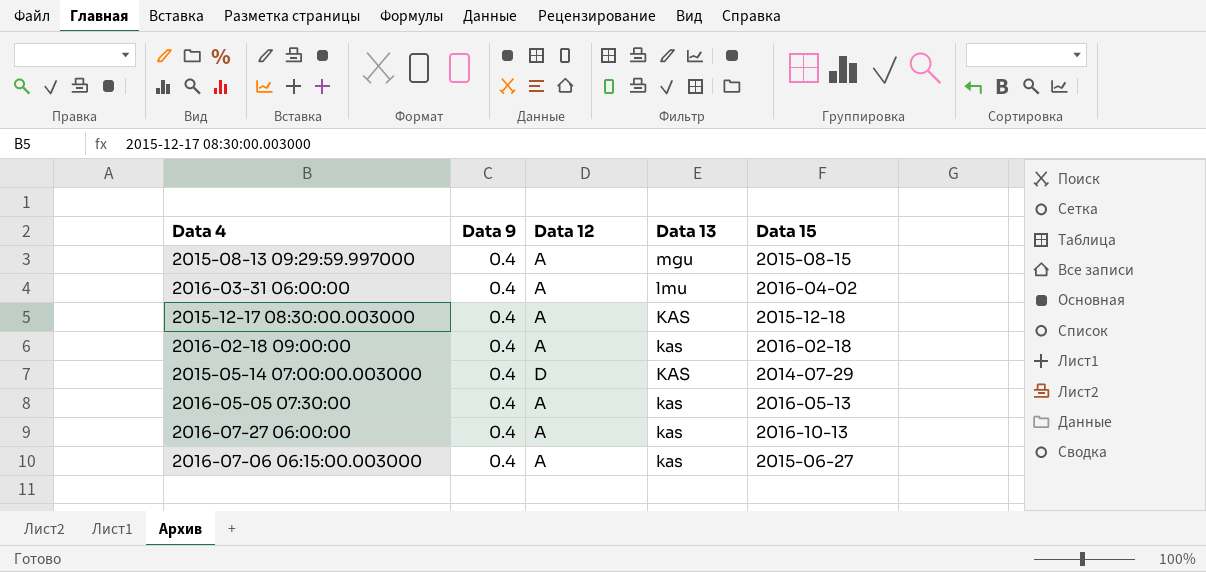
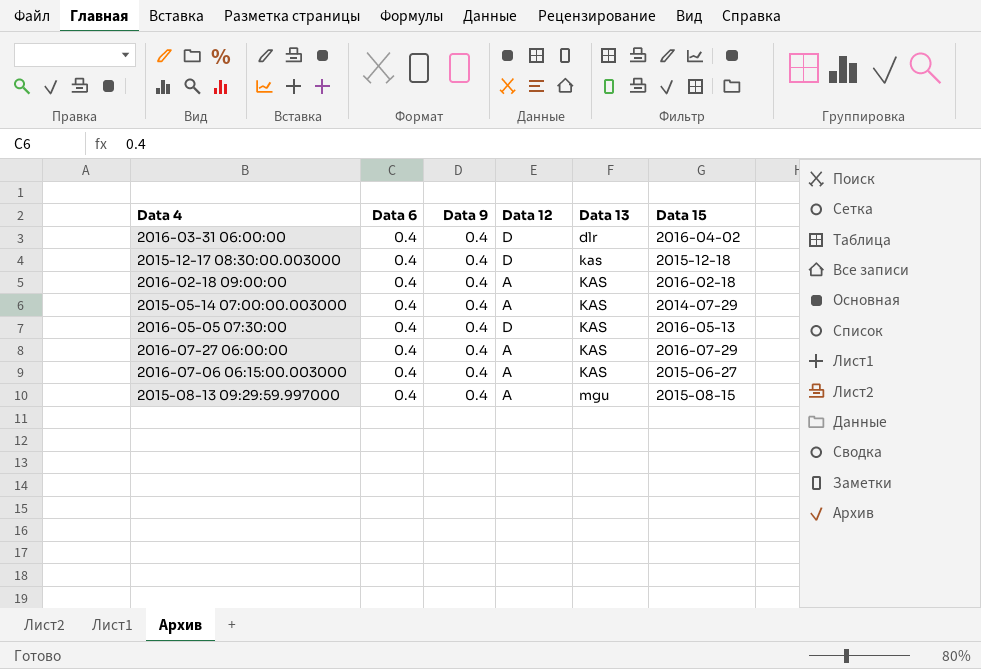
row order: Data 13 descending -> Data 13 ascending
column Data 6 | position: none -> 2
2016-03-31 06:00:00 | Data 12: A -> D
2016-03-31 06:00:00 | Data 13: lmu -> dlr
2015-12-17 08:30:00.003000 | Data 12: A -> D
2015-12-17 08:30:00.003000 | Data 13: KAS -> kas
2016-02-18 09:00:00 | Data 13: kas -> KAS
2015-05-14 07:00:00.003000 | Data 12: D -> A
2016-05-05 07:30:00 | Data 12: A -> D
2016-05-05 07:30:00 | Data 13: kas -> KAS
2016-07-27 06:00:00 | Data 13: kas -> KAS
2016-07-27 06:00:00 | Data 15: 2016-10-13 -> 2016-07-29
2016-07-06 06:15:00.003000 | Data 13: kas -> KAS

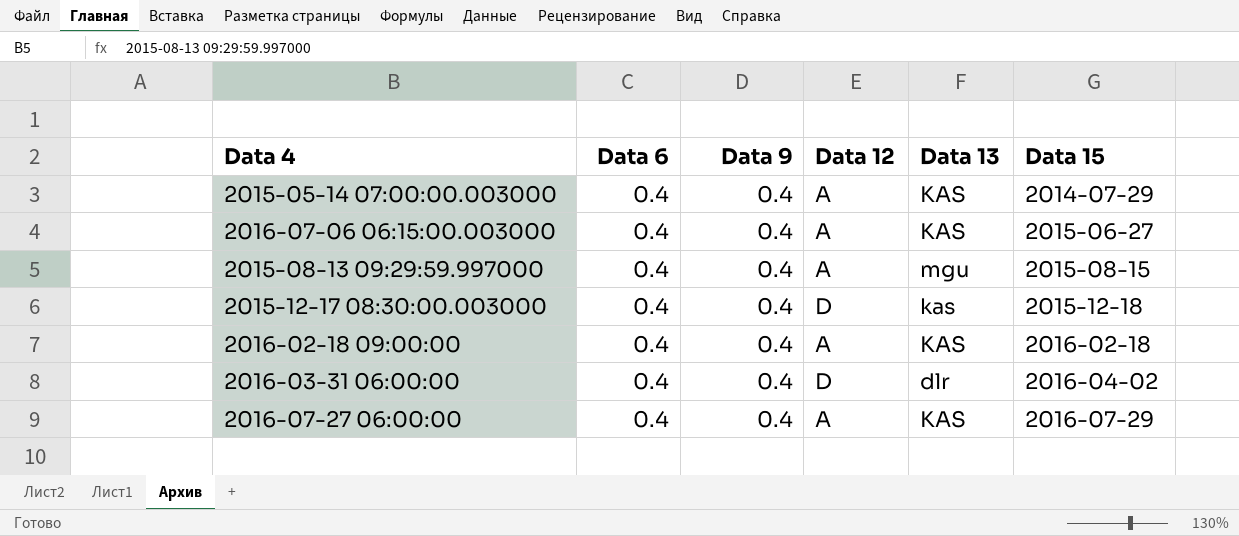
row order: Data 13 ascending -> Data 15 ascending
row 2016-05-05 07:30:00: 0.4 | 0.4 | D | KAS | 2016-05-13 -> none

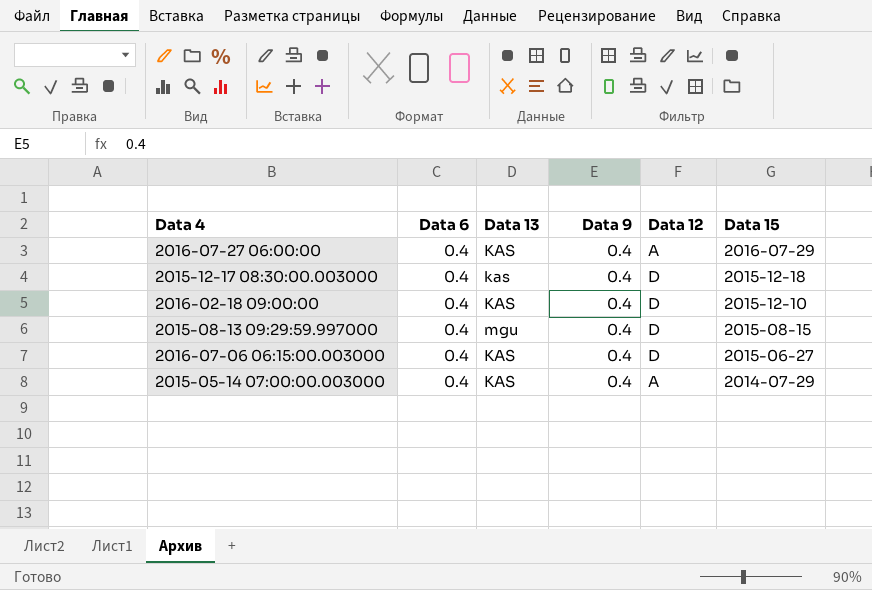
row order: Data 15 ascending -> Data 15 descending
column Data 13 | position: 5 -> 3
row 2016-03-31 06:00:00: 0.4 | 0.4 | D | dlr | 2016-04-02 -> none
2016-02-18 09:00:00 | Data 12: A -> D
2016-02-18 09:00:00 | Data 15: 2016-02-18 -> 2015-12-10
2015-08-13 09:29:59.997000 | Data 12: A -> D
2016-07-06 06:15:00.003000 | Data 12: A -> D

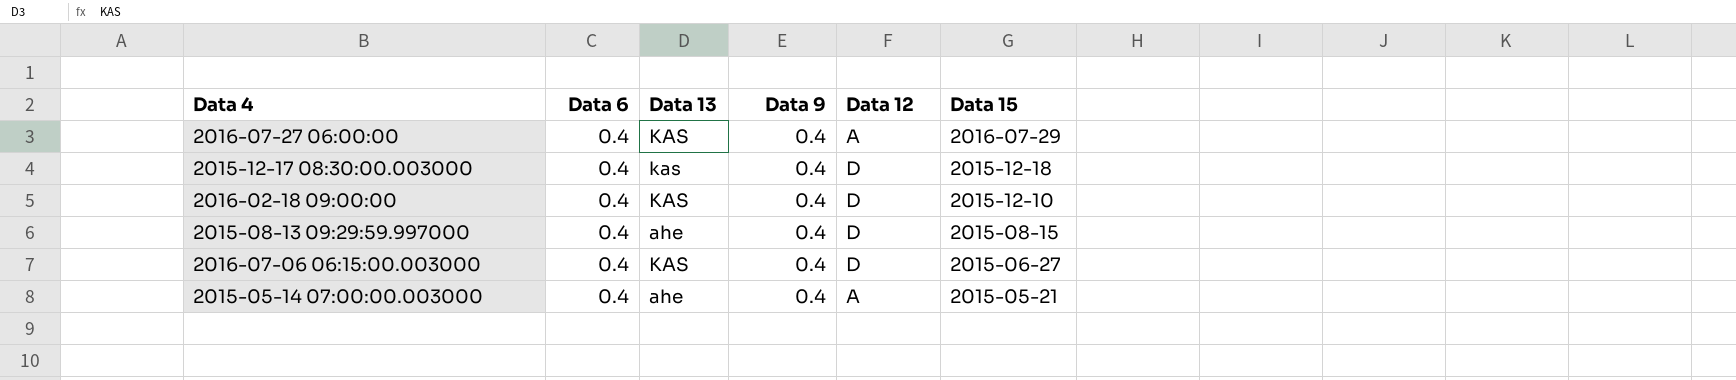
2015-08-13 09:29:59.997000 | Data 13: mgu -> ahe
2015-05-14 07:00:00.003000 | Data 13: KAS -> ahe
2015-05-14 07:00:00.003000 | Data 15: 2014-07-29 -> 2015-05-21

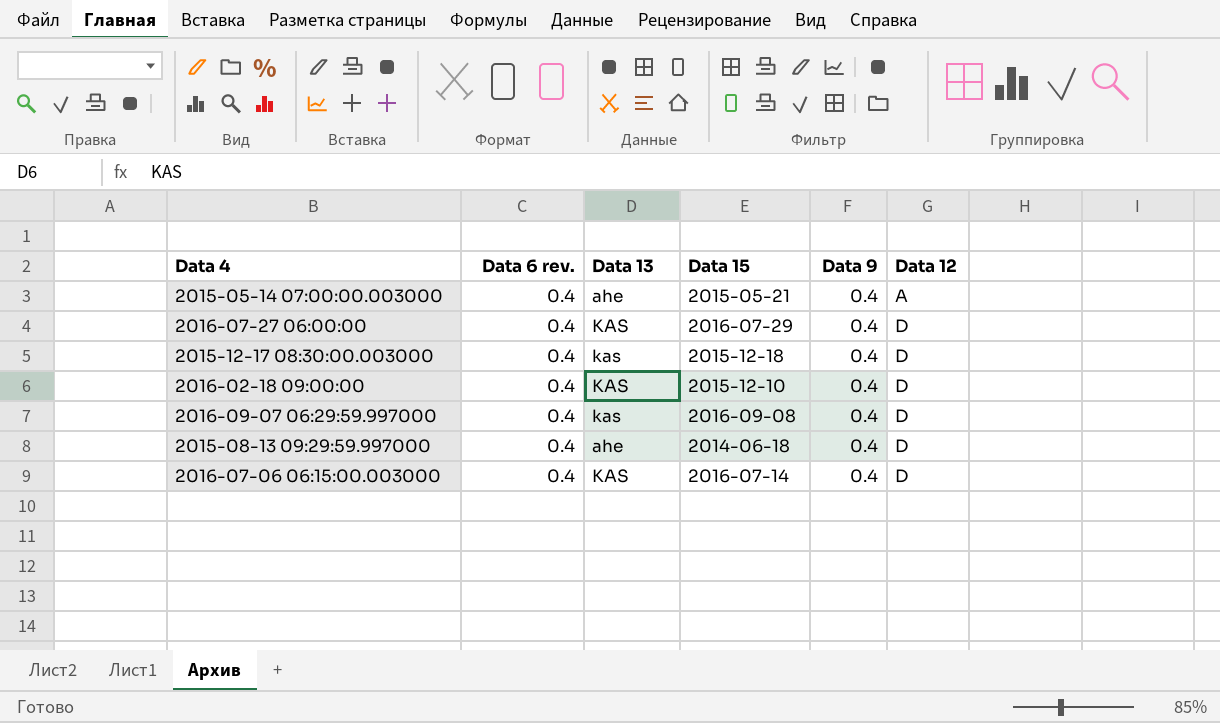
row order: Data 15 descending -> Data 12 ascending
column name: Data 6 -> Data 6 rev.
column Data 15 | position: 6 -> 4
2016-07-27 06:00:00 | Data 12: A -> D
row 2016-09-07 06:29:59.997000: none -> 0.4 | kas | 2016-09-08 | 0.4 | D
2015-08-13 09:29:59.997000 | Data 15: 2015-08-15 -> 2014-06-18
2016-07-06 06:15:00.003000 | Data 15: 2015-06-27 -> 2016-07-14

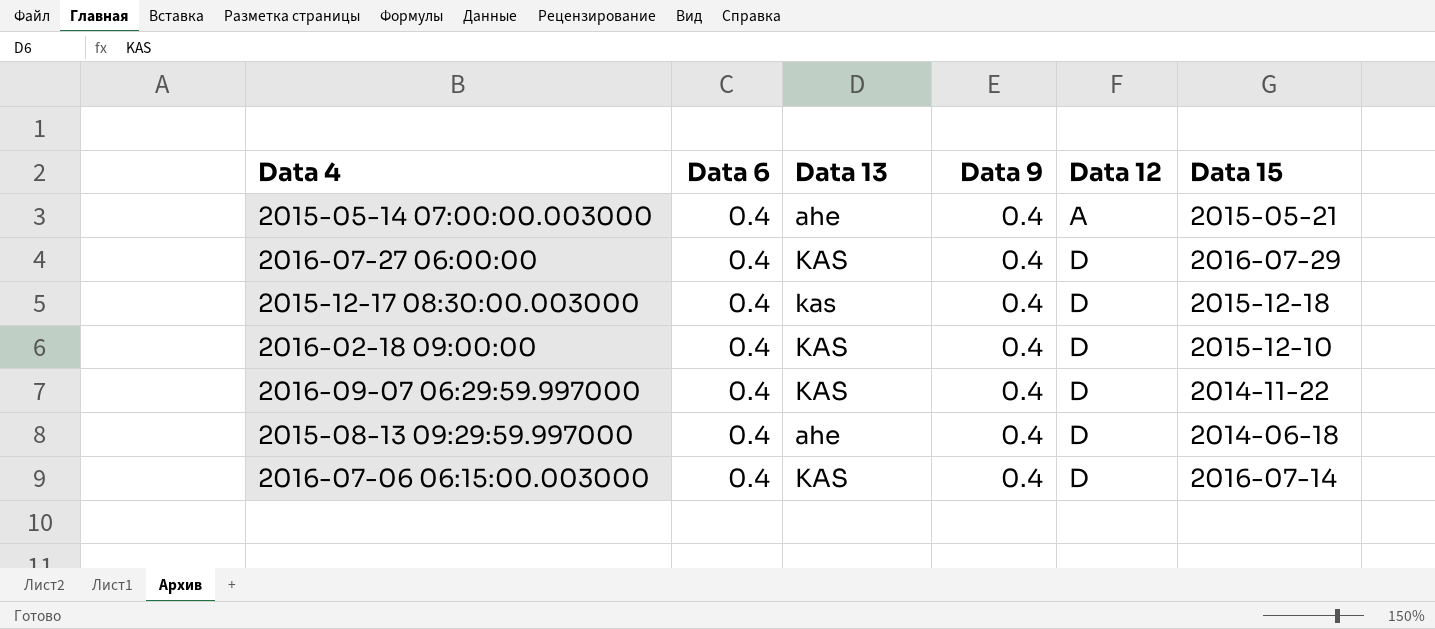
column name: Data 6 rev. -> Data 6
column Data 15 | position: 4 -> 6
2016-09-07 06:29:59.997000 | Data 13: kas -> KAS
2016-09-07 06:29:59.997000 | Data 15: 2016-09-08 -> 2014-11-22

